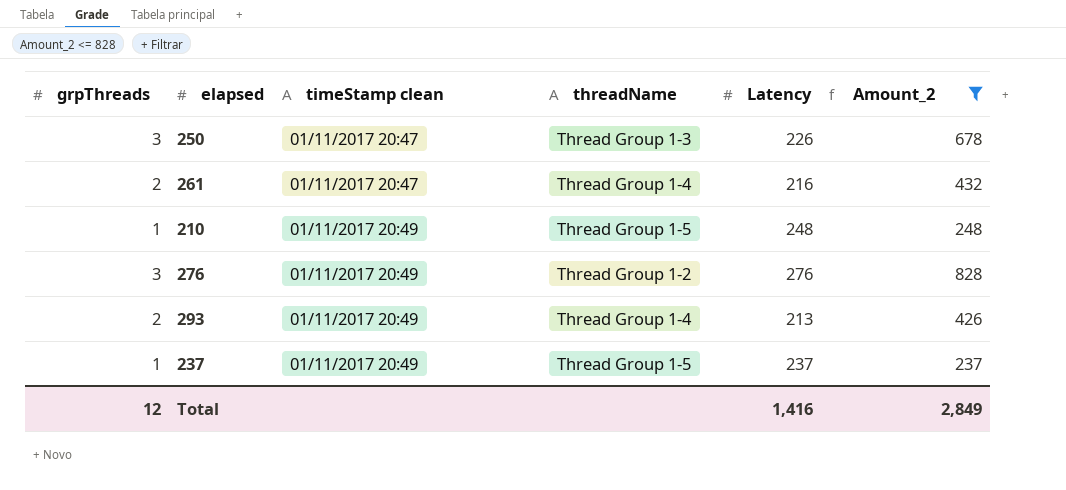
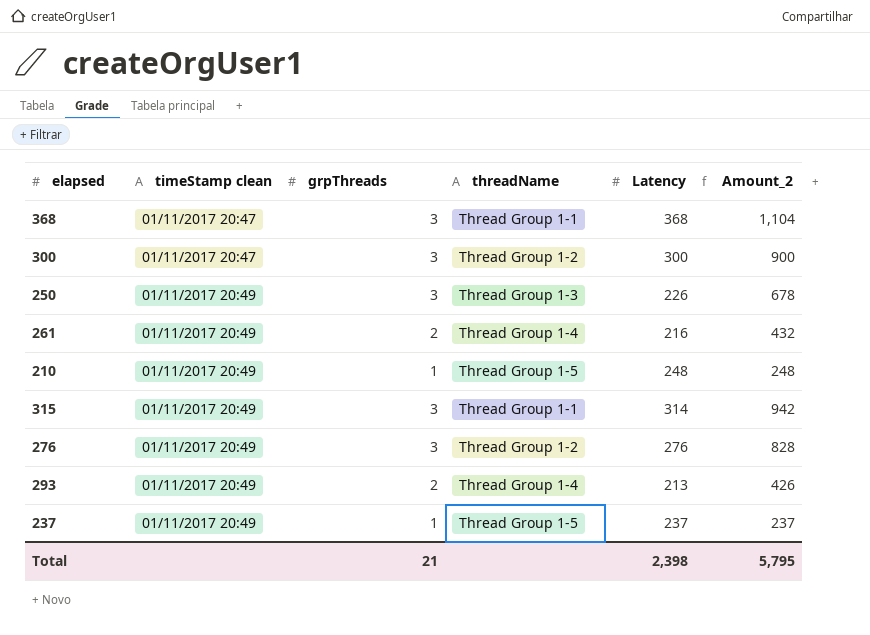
filter: Amount_2 <= 828 -> none
column grpThreads | position: 1 -> 3
250 | timeStamp clean: 01/11/2017 20:47 -> 01/11/2017 20:49
261 | timeStamp clean: 01/11/2017 20:47 -> 01/11/2017 20:49
Total | grpThreads: 12 -> 21
Total | Latency: 1,416 -> 2,398
Total | Amount_2: 2,849 -> 5,795

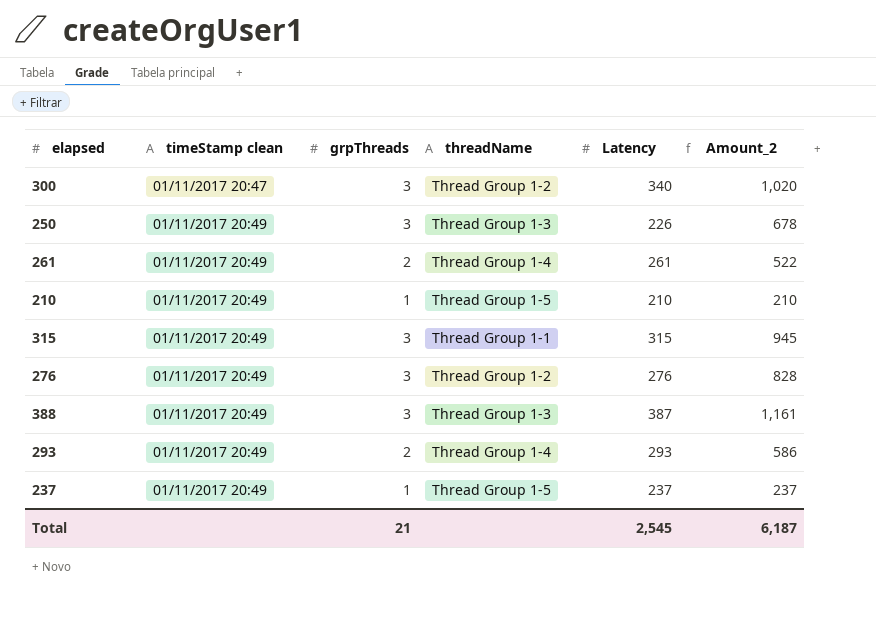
row 368: 01/11/2017 20:47 | 3 | Thread Group 1-1 | 368 | 1,104 -> none
300 | Latency: 300 -> 340
300 | Amount_2: 900 -> 1,020
261 | Latency: 216 -> 261
261 | Amount_2: 432 -> 522
210 | Latency: 248 -> 210
210 | Amount_2: 248 -> 210
315 | Latency: 314 -> 315
315 | Amount_2: 942 -> 945
row 388: none -> 01/11/2017 20:49 | 3 | Thread Group 1-3 | 387 | 1,161
293 | Latency: 213 -> 293
293 | Amount_2: 426 -> 586
Total | Latency: 2,398 -> 2,545
Total | Amount_2: 5,795 -> 6,187

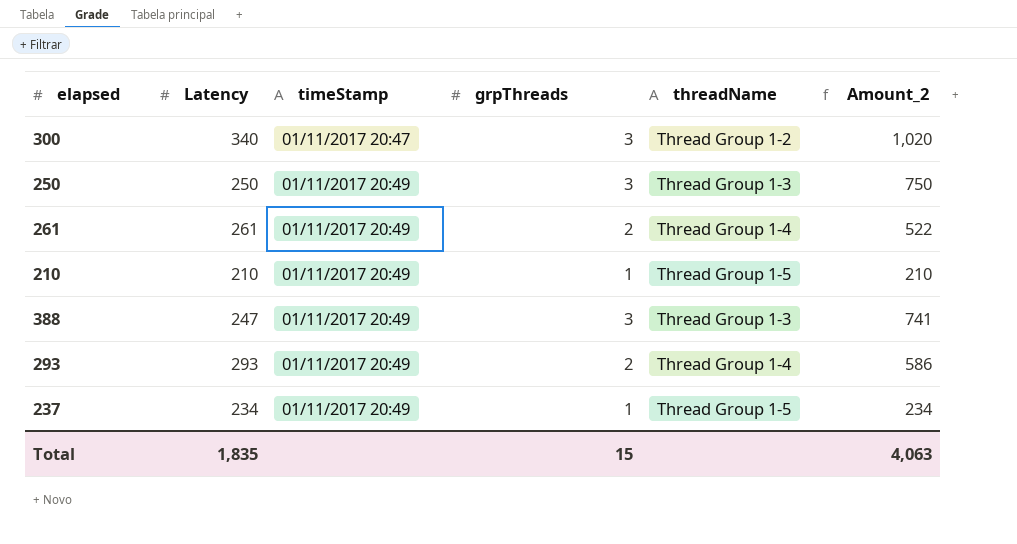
column Latency | position: 5 -> 2
column name: timeStamp clean -> timeStamp
row 315: 01/11/2017 20:49 | 3 | Thread Group 1-1 | 315 | 945 -> none
row 276: 01/11/2017 20:49 | 3 | Thread Group 1-2 | 276 | 828 -> none
250 | Latency: 226 -> 250
250 | Amount_2: 678 -> 750
388 | Latency: 387 -> 247
388 | Amount_2: 1,161 -> 741
237 | Latency: 237 -> 234
237 | Amount_2: 237 -> 234
Total | Latency: 2,545 -> 1,835
Total | grpThreads: 21 -> 15
Total | Amount_2: 6,187 -> 4,063

